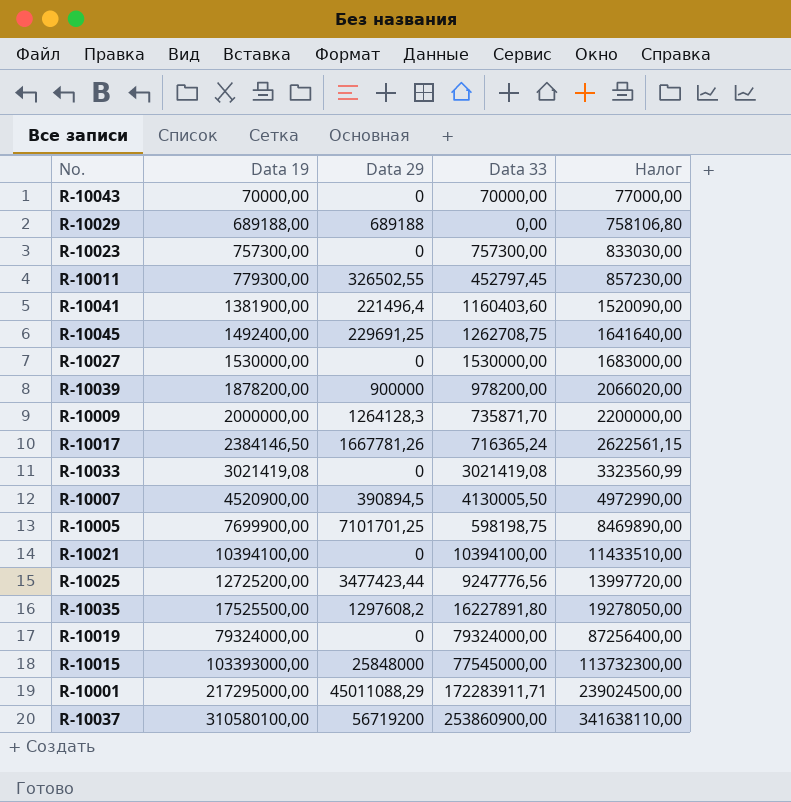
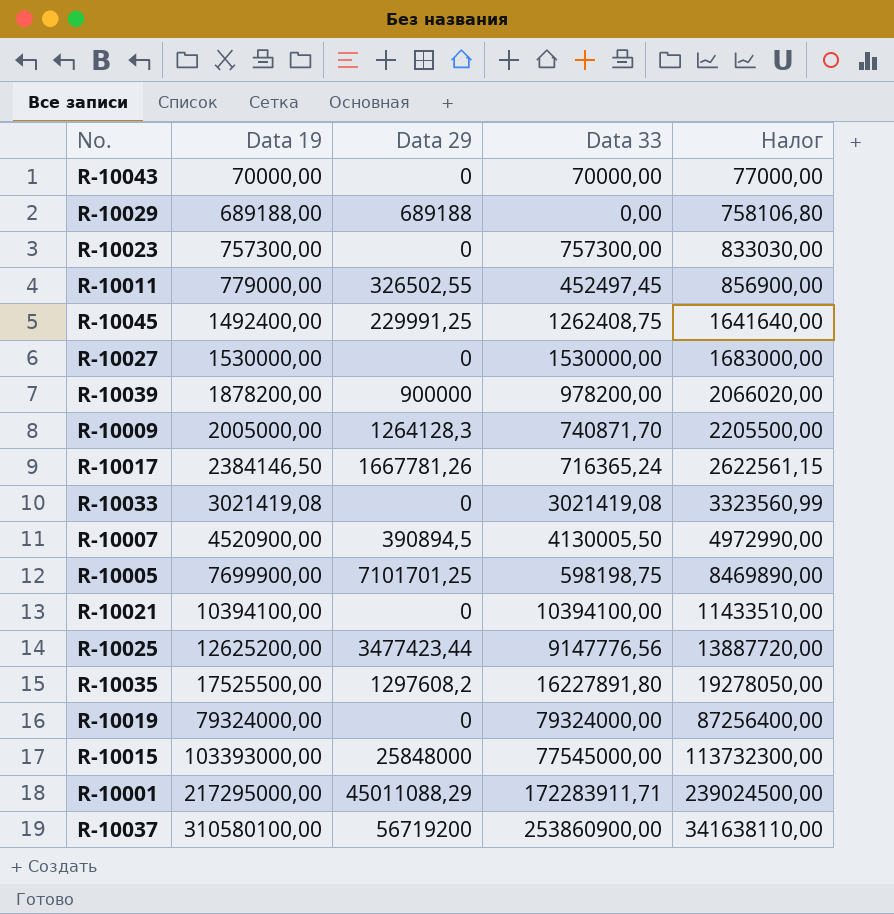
row R-10041: 1381900,00 | 221496,4 | 1160403,60 | 1520090,00 -> none
R-10011 | Data 19: 779300,00 -> 779000,00
R-10011 | Data 33: 452797,45 -> 452497,45
R-10011 | Налог: 857230,00 -> 856900,00
R-10045 | Data 29: 229691,25 -> 229991,25
R-10045 | Data 33: 1262708,75 -> 1262408,75
R-10009 | Data 19: 2000000,00 -> 2005000,00
R-10009 | Data 33: 735871,70 -> 740871,70
R-10009 | Налог: 2200000,00 -> 2205500,00
R-10025 | Data 19: 12725200,00 -> 12625200,00
R-10025 | Data 33: 9247776,56 -> 9147776,56
R-10025 | Налог: 13997720,00 -> 13887720,00

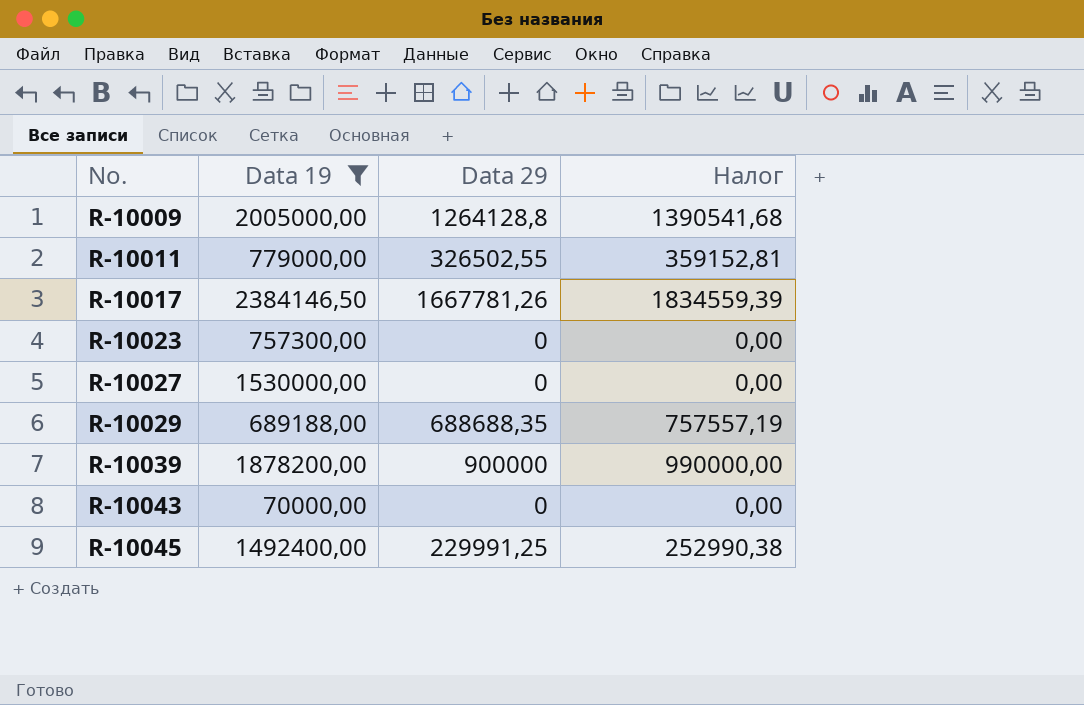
filter: none -> Data 19 <= 2384146,50
row order: Data 19 ascending -> No. ascending
column Data 33 | formula: [Data 19] - [Data 29] -> none
column Налог | formula: [Data 19] * 1,1 -> [Data 29] * 1,1
R-10009 | Data 29: 1264128,3 -> 1264128,8
R-10029 | Data 29: 689188 -> 688688,35

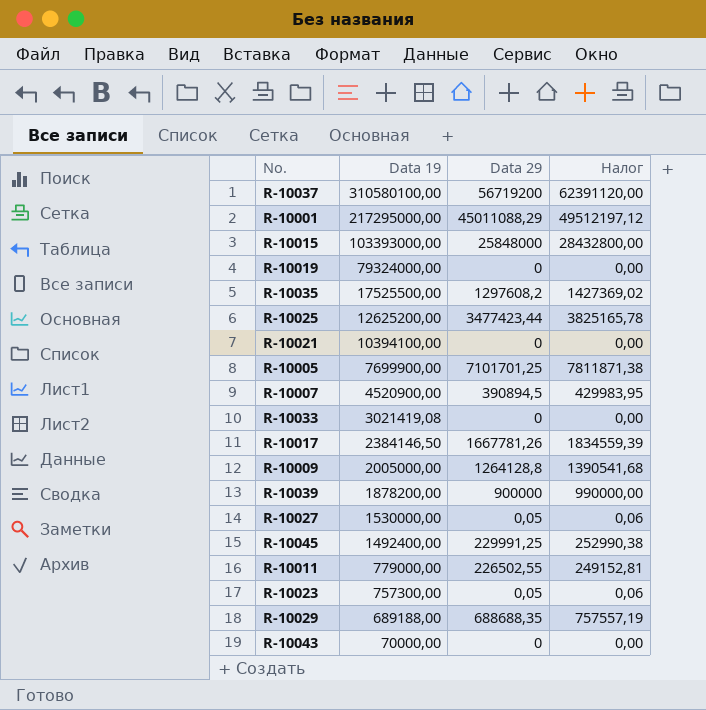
filter: Data 19 <= 2384146,50 -> none
row order: No. ascending -> Data 19 descending
R-10027 | Data 29: 0 -> 0,05
R-10027 | Налог: 0,00 -> 0,06
R-10011 | Data 29: 326502,55 -> 226502,55
R-10011 | Налог: 359152,81 -> 249152,81
R-10023 | Data 29: 0 -> 0,05
R-10023 | Налог: 0,00 -> 0,06

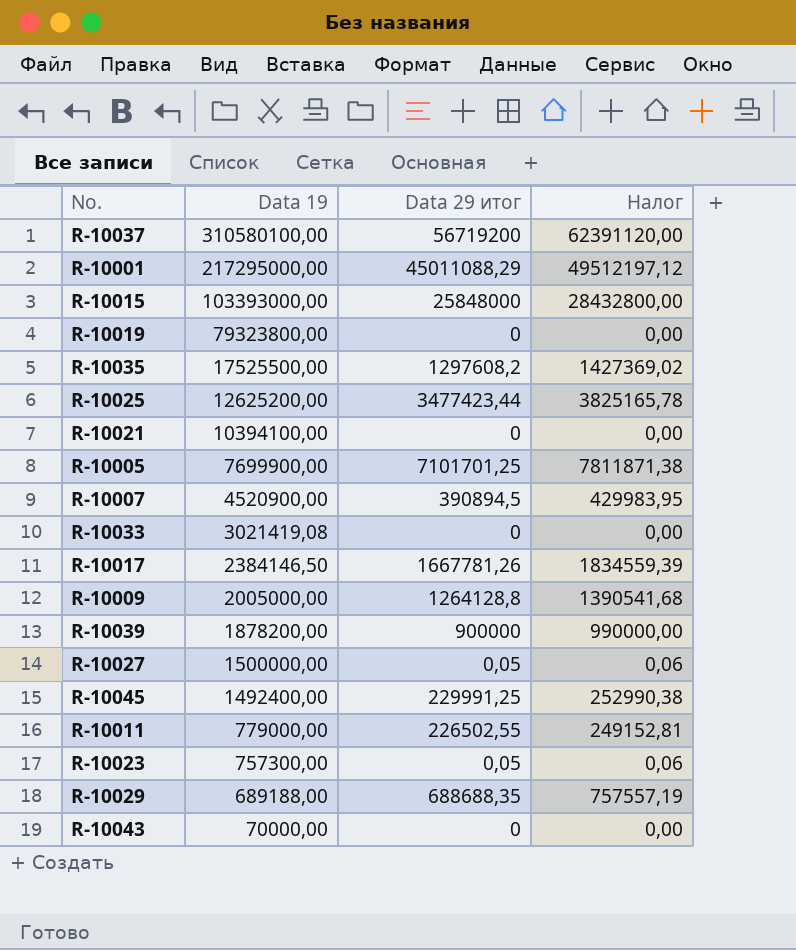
column name: Data 29 -> Data 29 итог
R-10019 | Data 19: 79324000,00 -> 79323800,00
R-10027 | Data 19: 1530000,00 -> 1500000,00

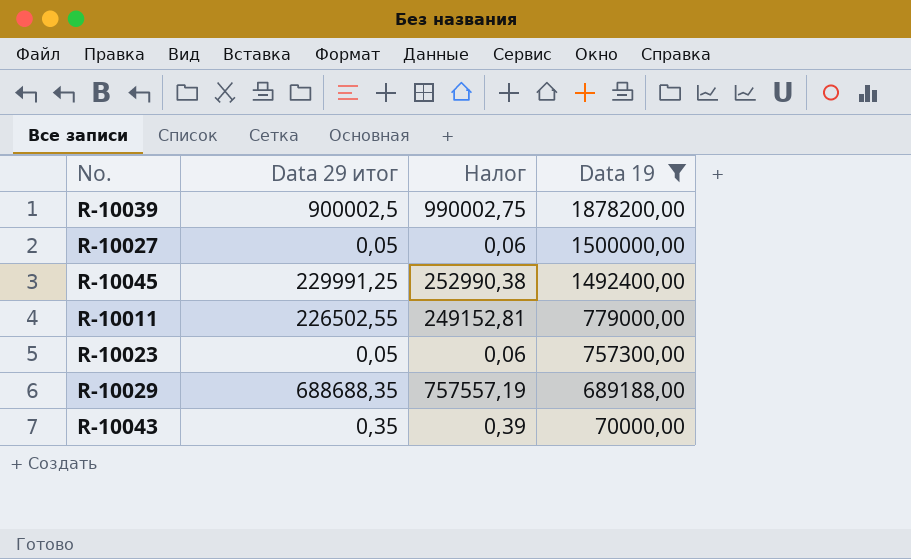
filter: none -> Data 19 <= 1878200,00
column Data 19 | position: 2 -> 4
R-10039 | Data 29 итог: 900000 -> 900002,5
R-10039 | Налог: 990000,00 -> 990002,75
R-10043 | Data 29 итог: 0 -> 0,35
R-10043 | Налог: 0,00 -> 0,39

